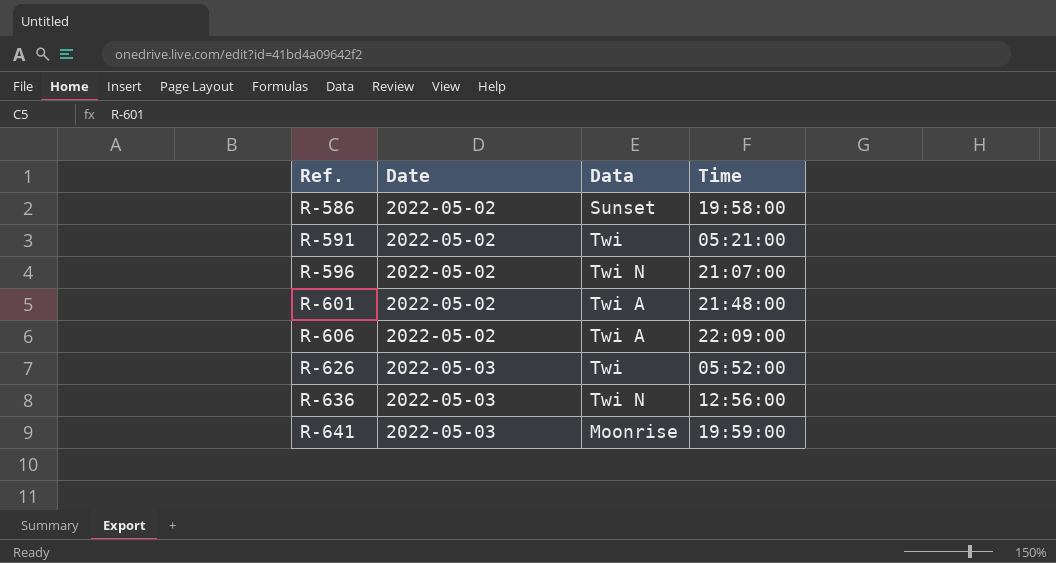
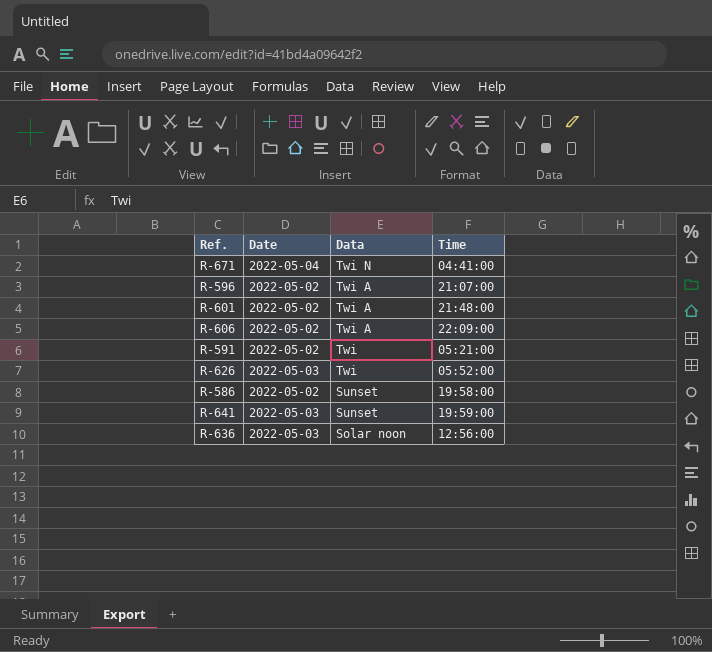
row order: Ref. ascending -> Data descending
row R-671: none -> 2022-05-04 | Twi N | 04:41:00
R-596 | Data: Twi N -> Twi A
R-641 | Data: Moonrise -> Sunset
R-636 | Data: Twi N -> Solar noon

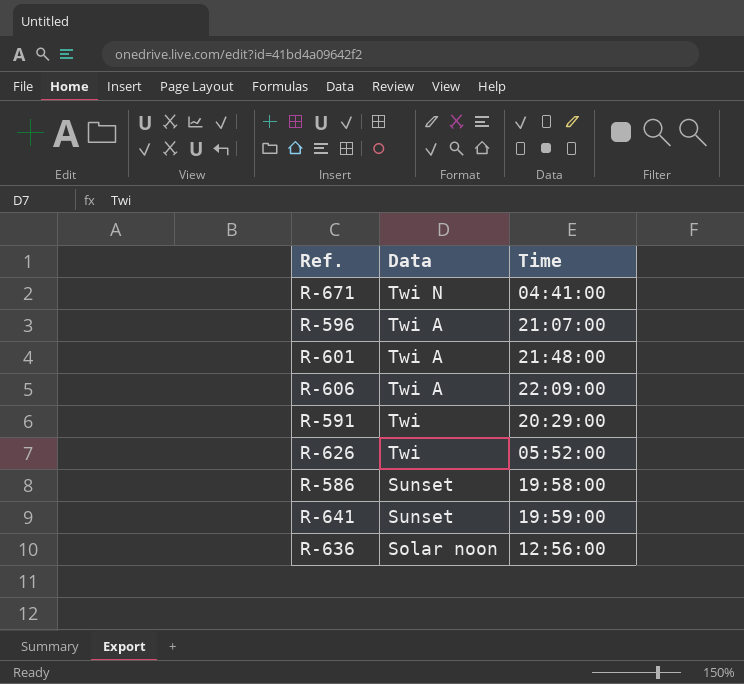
column Date | position: 2 -> none
R-591 | Time: 05:21:00 -> 20:29:00

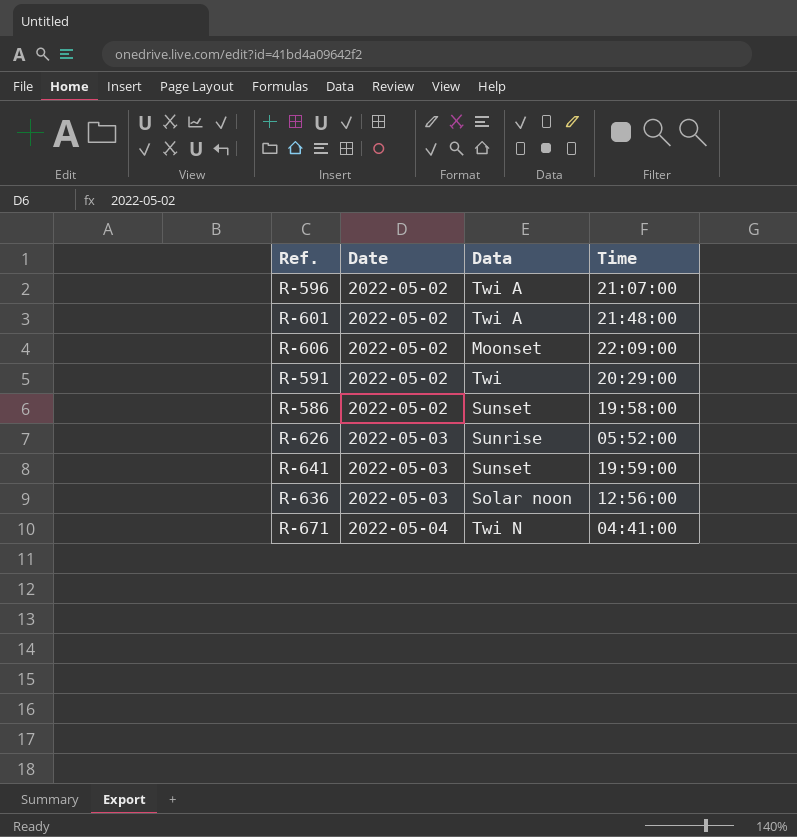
row order: Data descending -> Date ascending
column Date | position: none -> 2
R-606 | Data: Twi A -> Moonset
R-626 | Data: Twi -> Sunrise

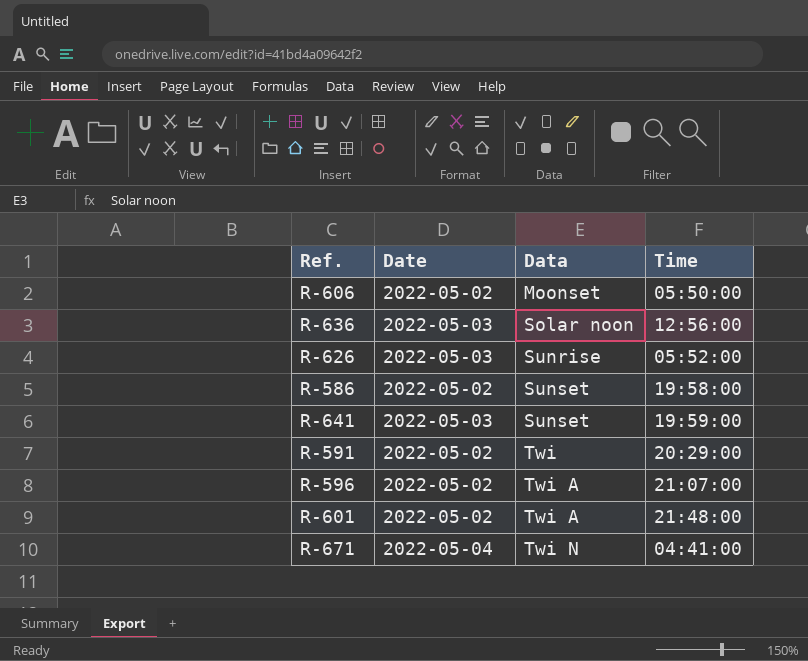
row order: Date ascending -> Data ascending
R-606 | Time: 22:09:00 -> 05:50:00

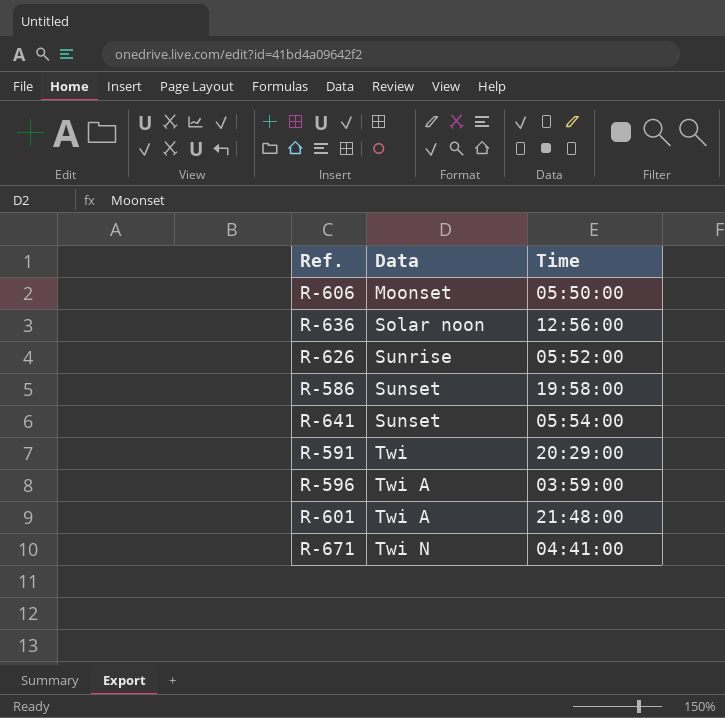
column Date | position: 2 -> none
R-641 | Time: 19:59:00 -> 05:54:00
R-596 | Time: 21:07:00 -> 03:59:00

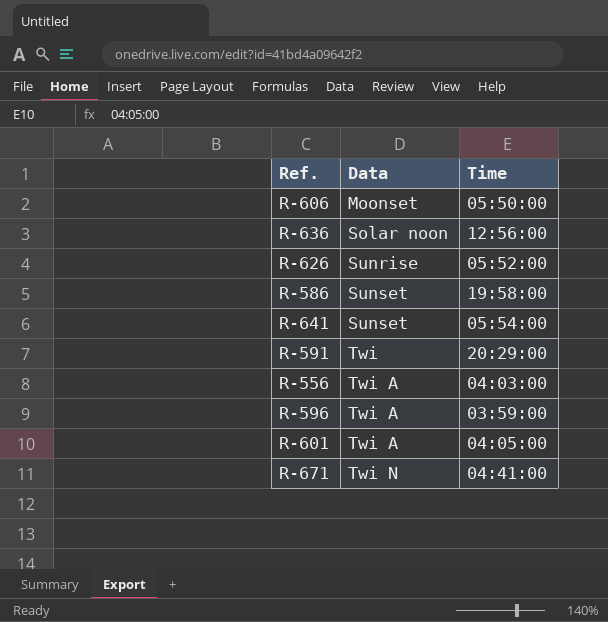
row R-556: none -> Twi A | 04:03:00
R-601 | Time: 21:48:00 -> 04:05:00

